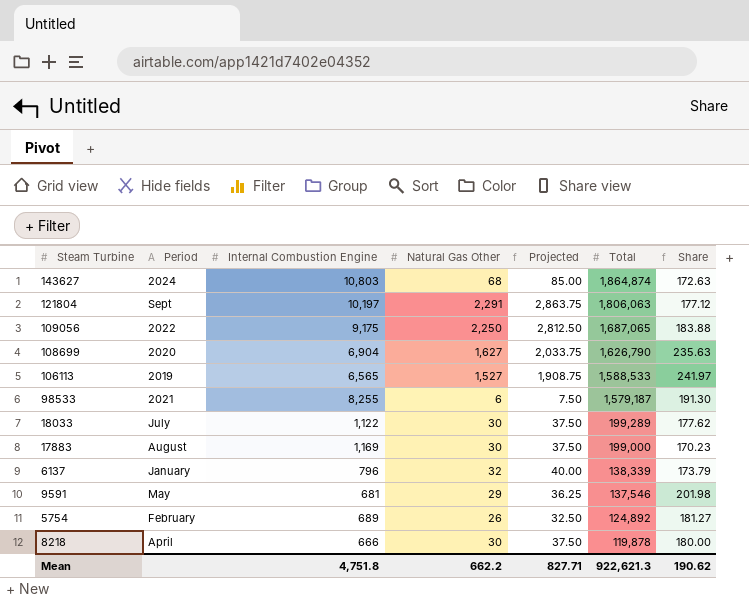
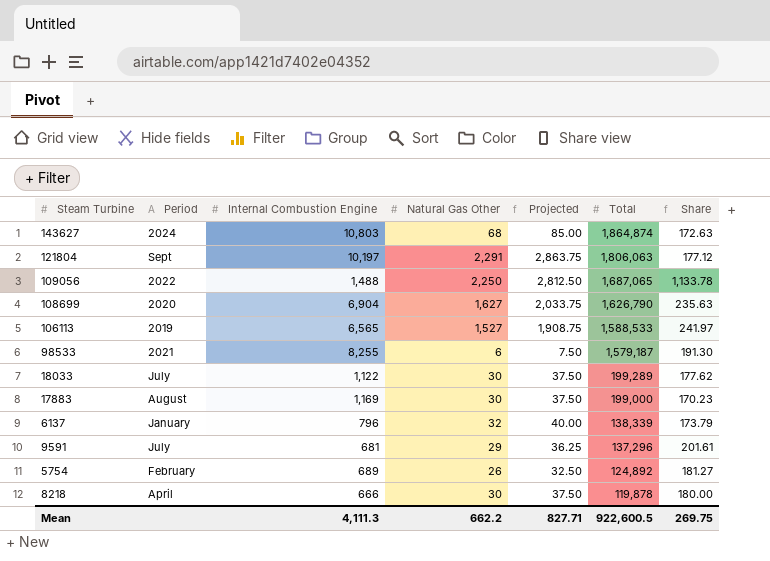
109056 | Internal Combustion Engine: 9,175 -> 1,488
109056 | Share: 183.88 -> 1,133.78
9591 | Period: May -> July
9591 | Total: 137,546 -> 137,296
9591 | Share: 201.98 -> 201.61
Mean | Internal Combustion Engine: 4,751.8 -> 4,111.3
Mean | Total: 922,621.3 -> 922,600.5
Mean | Share: 190.62 -> 269.75

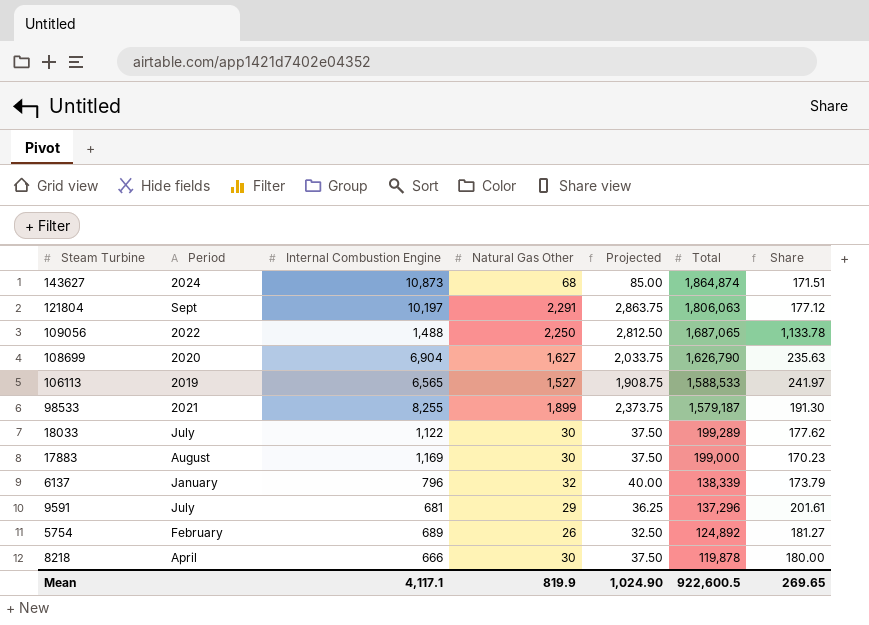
143627 | Internal Combustion Engine: 10,803 -> 10,873
143627 | Share: 172.63 -> 171.51
98533 | Natural Gas Other: 6 -> 1,899
98533 | Projected: 7.50 -> 2,373.75
Mean | Internal Combustion Engine: 4,111.3 -> 4,117.1
Mean | Natural Gas Other: 662.2 -> 819.9
Mean | Projected: 827.71 -> 1,024.90
Mean | Share: 269.75 -> 269.65

